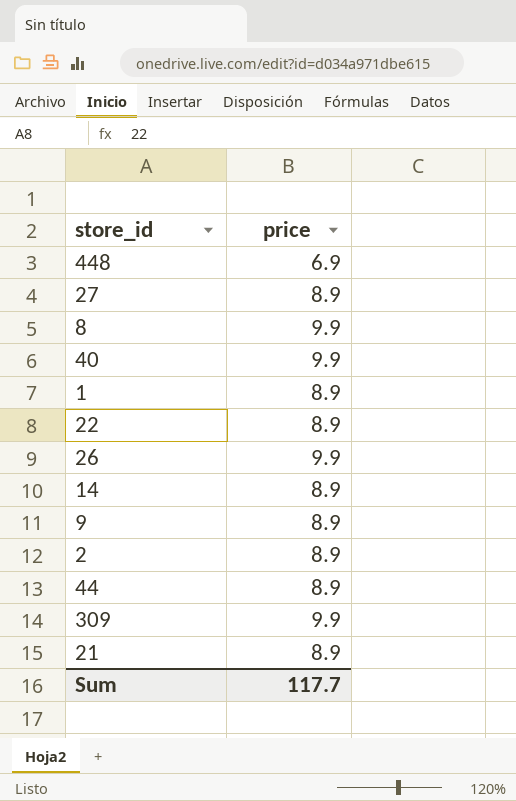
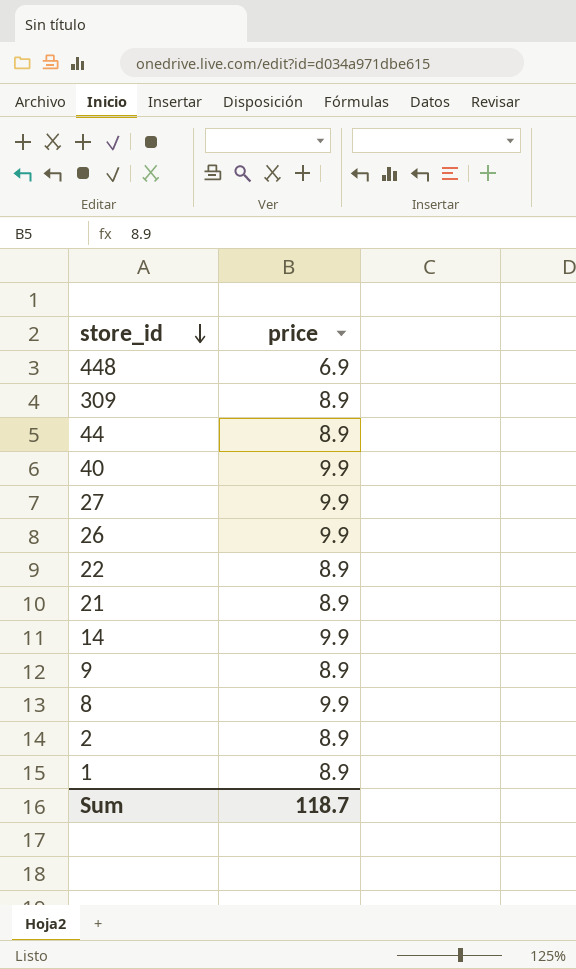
row order: none -> store_id descending
309 | price: 9.9 -> 8.9
27 | price: 8.9 -> 9.9
14 | price: 8.9 -> 9.9
Sum | price: 117.7 -> 118.7

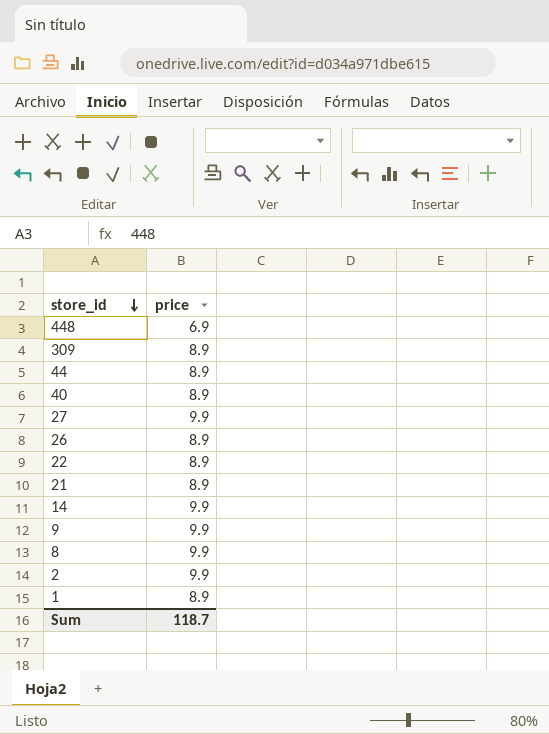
40 | price: 9.9 -> 8.9
26 | price: 9.9 -> 8.9
9 | price: 8.9 -> 9.9
2 | price: 8.9 -> 9.9

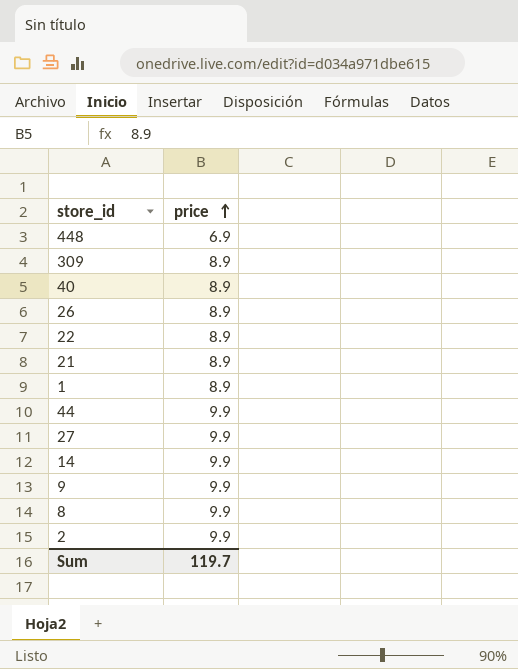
row order: store_id descending -> price ascending
44 | price: 8.9 -> 9.9
Sum | price: 118.7 -> 119.7

